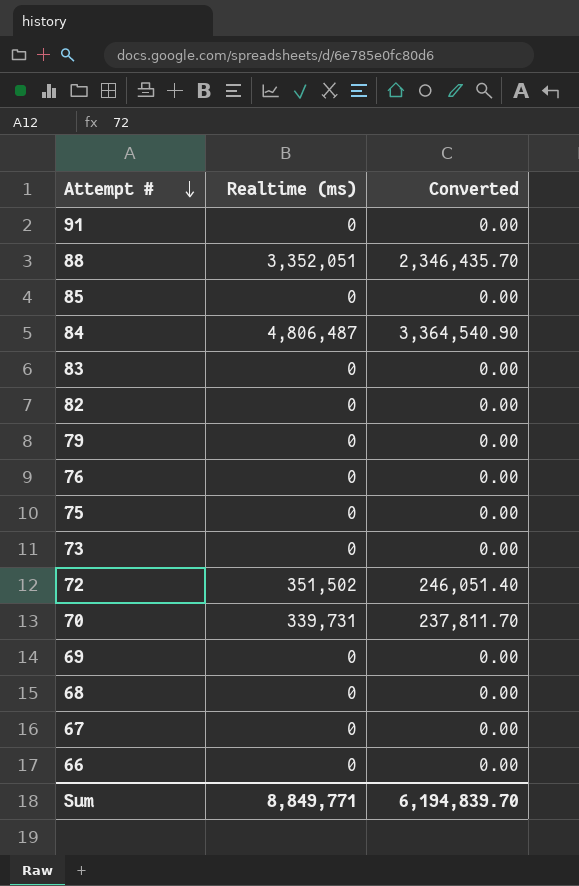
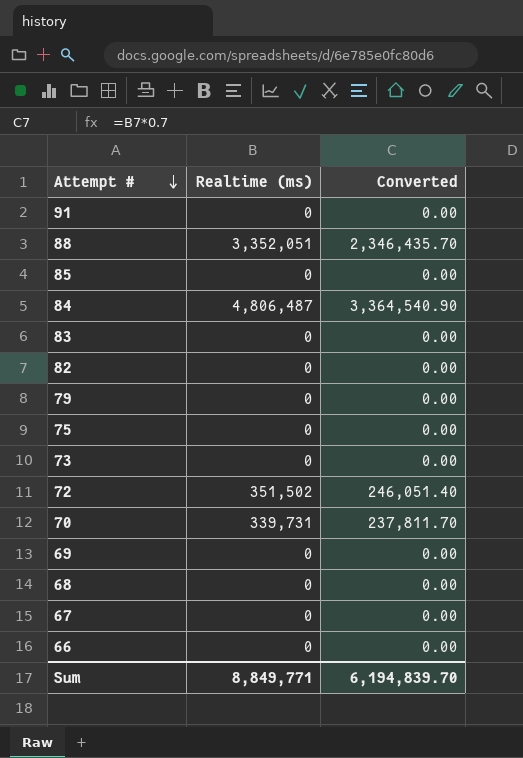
row 76: 0 | 0.00 -> none

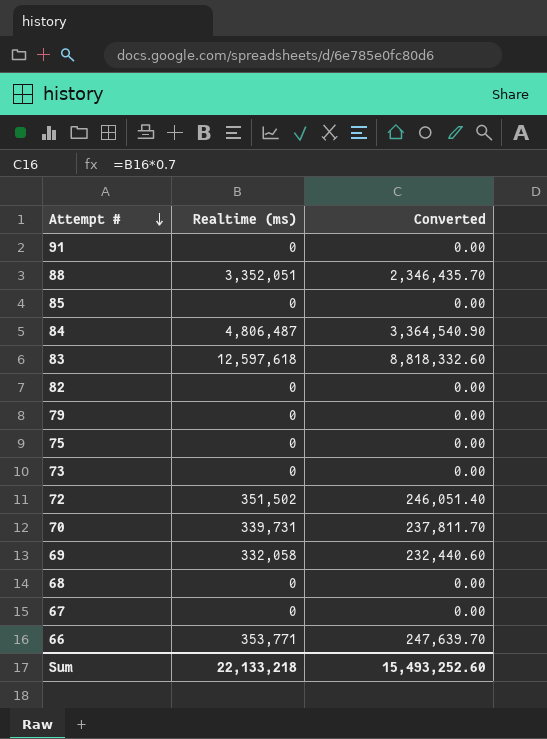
83 | Realtime (ms): 0 -> 12,597,618
83 | Converted: 0.00 -> 8,818,332.60
69 | Realtime (ms): 0 -> 332,058
69 | Converted: 0.00 -> 232,440.60
66 | Realtime (ms): 0 -> 353,771
66 | Converted: 0.00 -> 247,639.70
Sum | Realtime (ms): 8,849,771 -> 22,133,218
Sum | Converted: 6,194,839.70 -> 15,493,252.60

